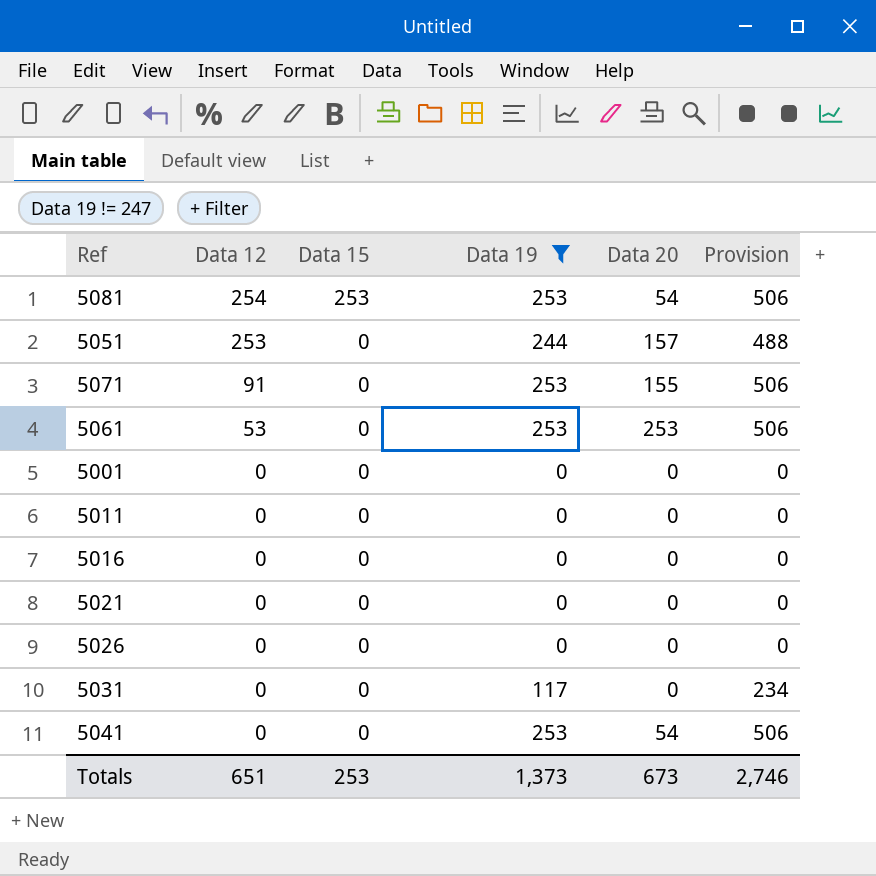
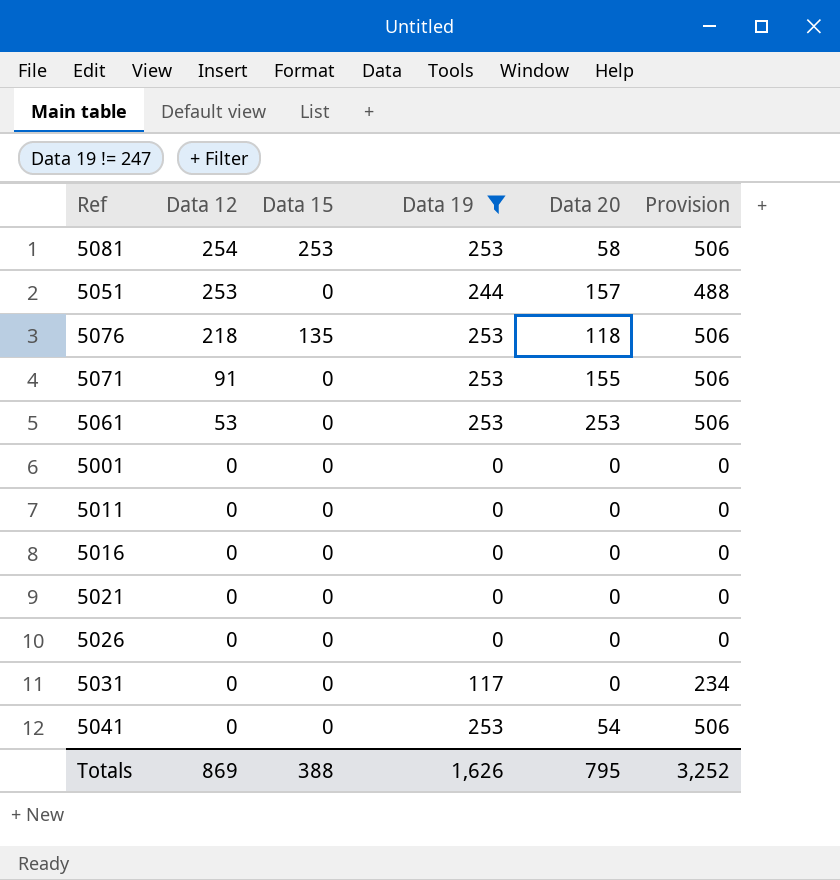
5081 | Data 20: 54 -> 58
row 5076: none -> 218 | 135 | 253 | 118 | 506
Totals | Data 12: 651 -> 869
Totals | Data 15: 253 -> 388
Totals | Data 19: 1,373 -> 1,626
Totals | Data 20: 673 -> 795
Totals | Provision: 2,746 -> 3,252

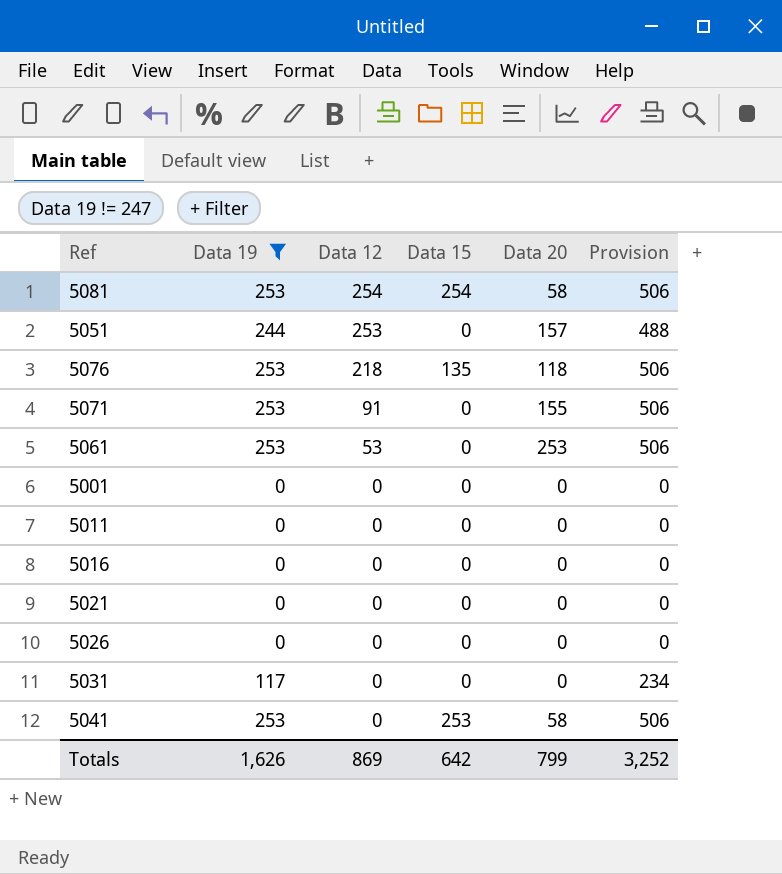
column Data 19 | position: 4 -> 2
5081 | Data 15: 253 -> 254
5041 | Data 15: 0 -> 253
5041 | Data 20: 54 -> 58
Totals | Data 15: 388 -> 642
Totals | Data 20: 795 -> 799

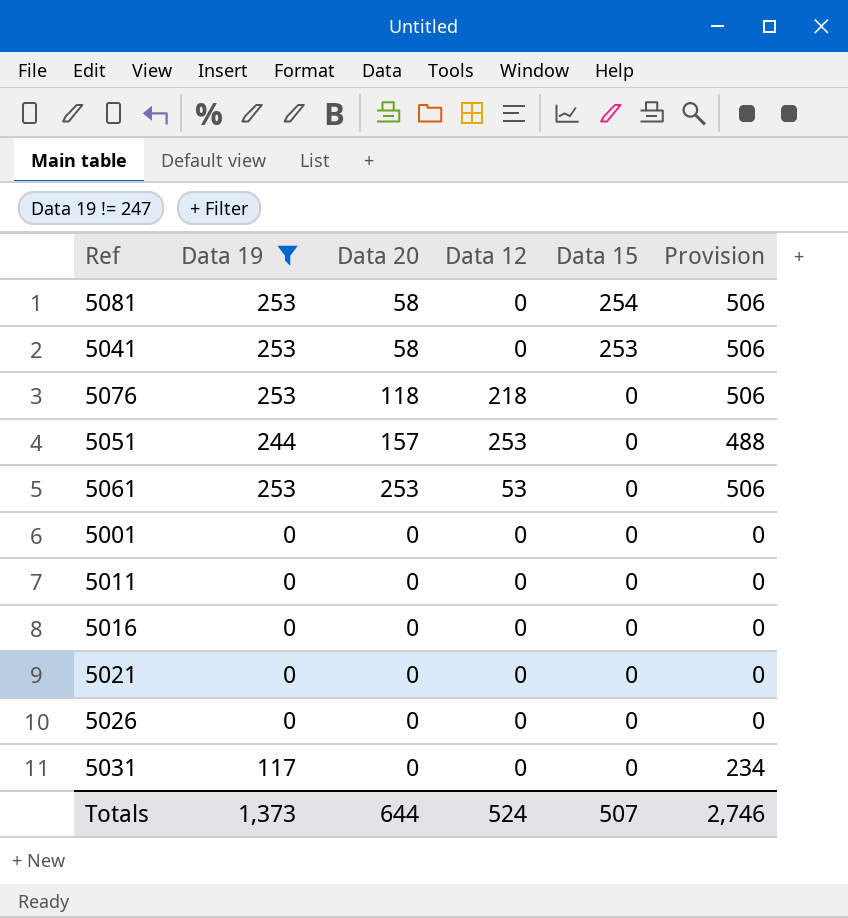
row order: Data 12 descending -> Data 15 descending
column Data 20 | position: 5 -> 3
row 5071: 253 | 91 | 0 | 155 | 506 -> none
5081 | Data 12: 254 -> 0
5076 | Data 15: 135 -> 0
Totals | Data 19: 1,626 -> 1,373
Totals | Data 20: 799 -> 644
Totals | Data 12: 869 -> 524
Totals | Data 15: 642 -> 507
Totals | Provision: 3,252 -> 2,746

